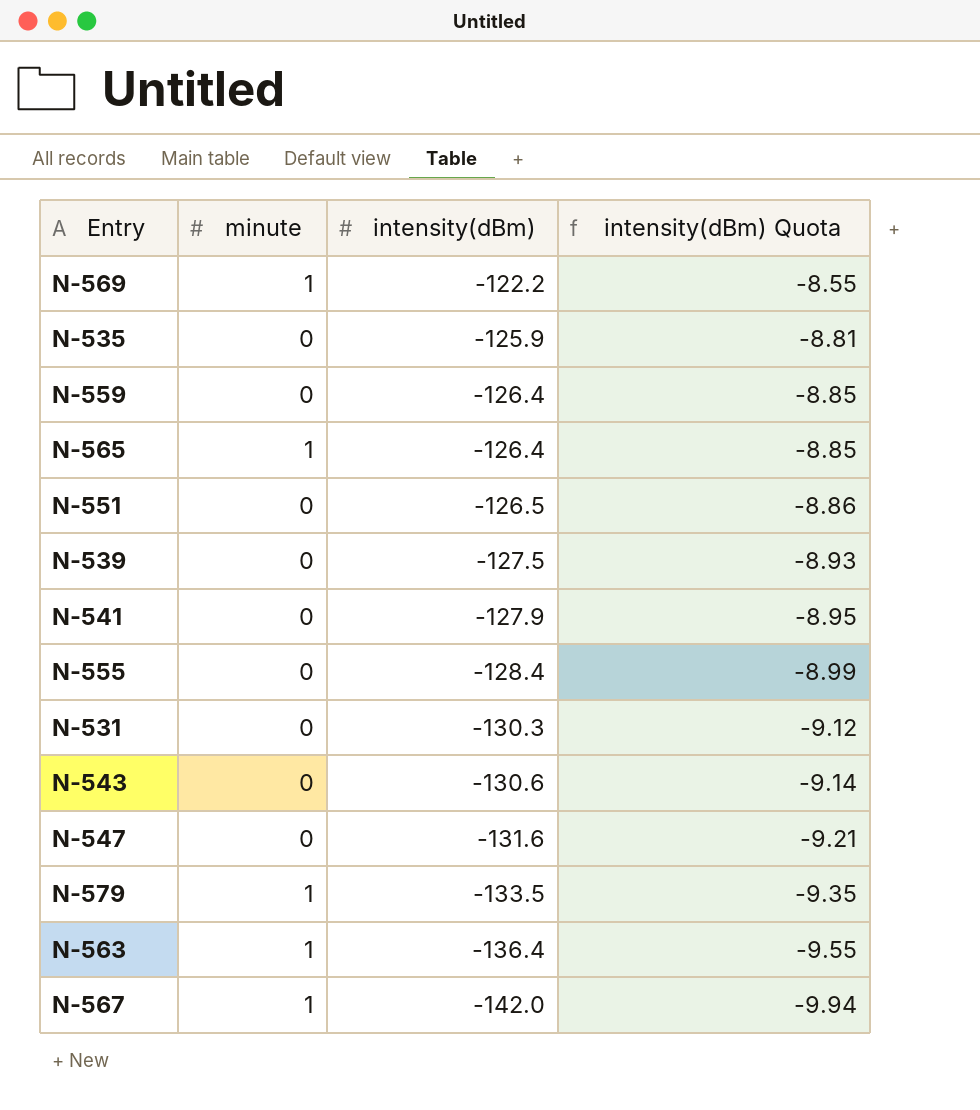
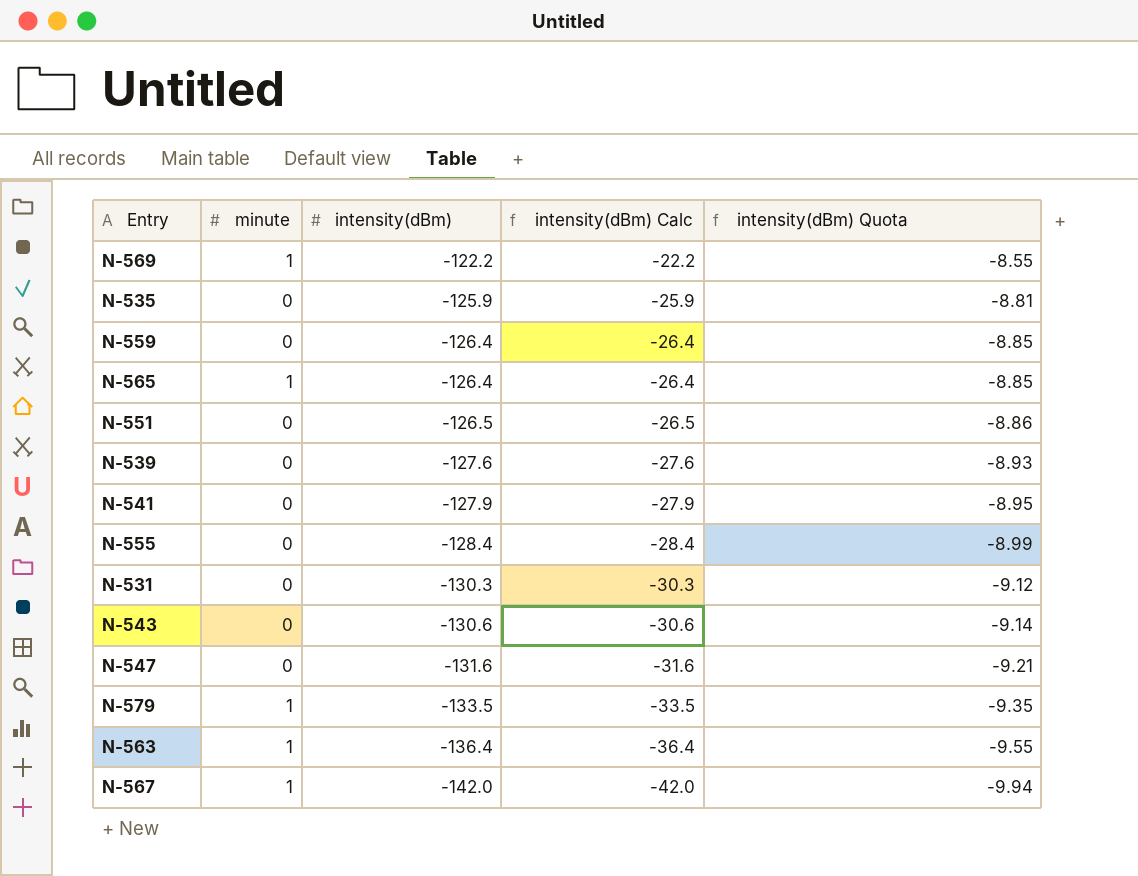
column intensity(dBm) Calc | formula: none -> [intensity(dBm)] + 100
N-539 | intensity(dBm): -127.5 -> -127.6

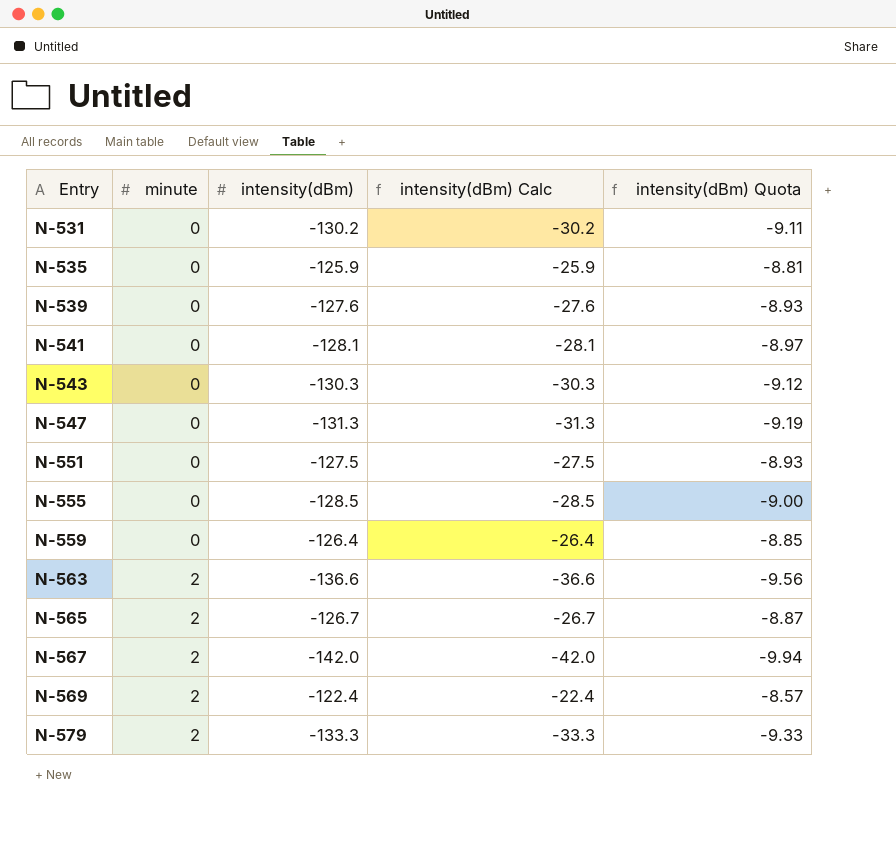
row order: intensity(dBm) descending -> Entry ascending
N-531 | intensity(dBm): -130.3 -> -130.2
N-531 | intensity(dBm) Calc: -30.3 -> -30.2
N-531 | intensity(dBm) Quota: -9.12 -> -9.11
N-541 | intensity(dBm): -127.9 -> -128.1
N-541 | intensity(dBm) Calc: -27.9 -> -28.1
N-541 | intensity(dBm) Quota: -8.95 -> -8.97
N-543 | intensity(dBm): -130.6 -> -130.3
N-543 | intensity(dBm) Calc: -30.6 -> -30.3
N-543 | intensity(dBm) Quota: -9.14 -> -9.12
N-547 | intensity(dBm): -131.6 -> -131.3
N-547 | intensity(dBm) Calc: -31.6 -> -31.3
N-547 | intensity(dBm) Quota: -9.21 -> -9.19
N-551 | intensity(dBm): -126.5 -> -127.5
N-551 | intensity(dBm) Calc: -26.5 -> -27.5
N-551 | intensity(dBm) Quota: -8.86 -> -8.93
N-555 | intensity(dBm): -128.4 -> -128.5
N-555 | intensity(dBm) Calc: -28.4 -> -28.5
N-555 | intensity(dBm) Quota: -8.99 -> -9.00
N-563 | minute: 1 -> 2
N-563 | intensity(dBm): -136.4 -> -136.6
N-563 | intensity(dBm) Calc: -36.4 -> -36.6
N-563 | intensity(dBm) Quota: -9.55 -> -9.56
N-565 | minute: 1 -> 2
N-565 | intensity(dBm): -126.4 -> -126.7
N-565 | intensity(dBm) Calc: -26.4 -> -26.7
N-565 | intensity(dBm) Quota: -8.85 -> -8.87
N-567 | minute: 1 -> 2
N-569 | minute: 1 -> 2
N-569 | intensity(dBm): -122.2 -> -122.4
N-569 | intensity(dBm) Calc: -22.2 -> -22.4
N-569 | intensity(dBm) Quota: -8.55 -> -8.57
N-579 | minute: 1 -> 2
N-579 | intensity(dBm): -133.5 -> -133.3
N-579 | intensity(dBm) Calc: -33.5 -> -33.3
N-579 | intensity(dBm) Quota: -9.35 -> -9.33

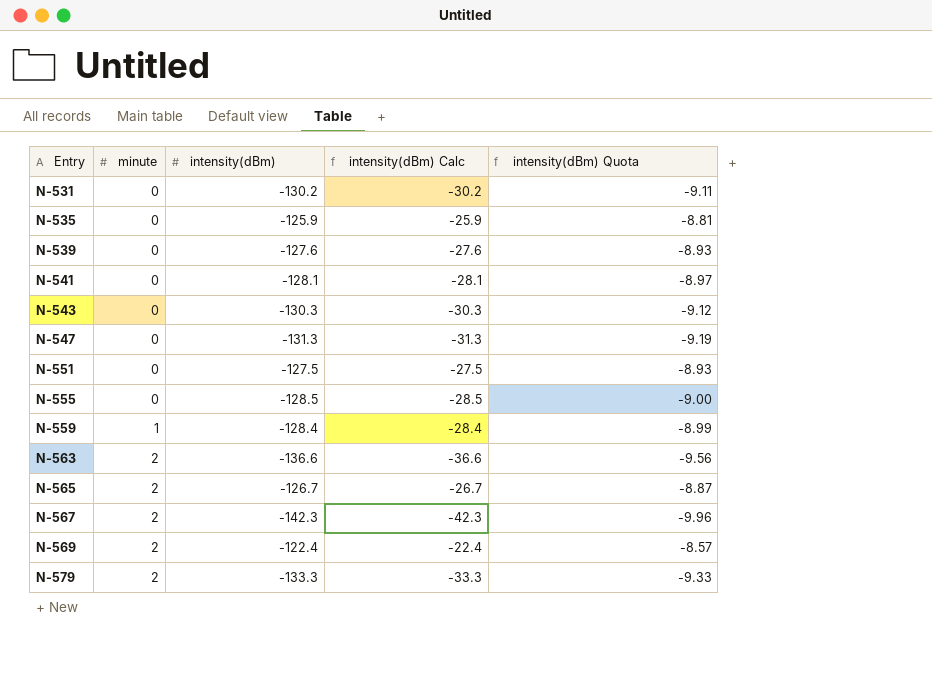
N-559 | minute: 0 -> 1
N-559 | intensity(dBm): -126.4 -> -128.4
N-559 | intensity(dBm) Calc: -26.4 -> -28.4
N-559 | intensity(dBm) Quota: -8.85 -> -8.99
N-567 | intensity(dBm): -142.0 -> -142.3
N-567 | intensity(dBm) Calc: -42.0 -> -42.3
N-567 | intensity(dBm) Quota: -9.94 -> -9.96

